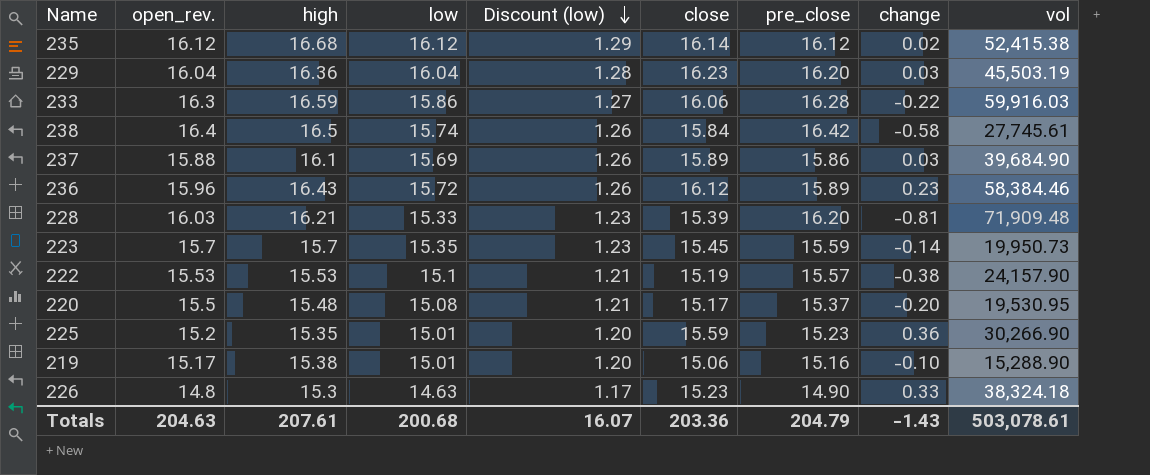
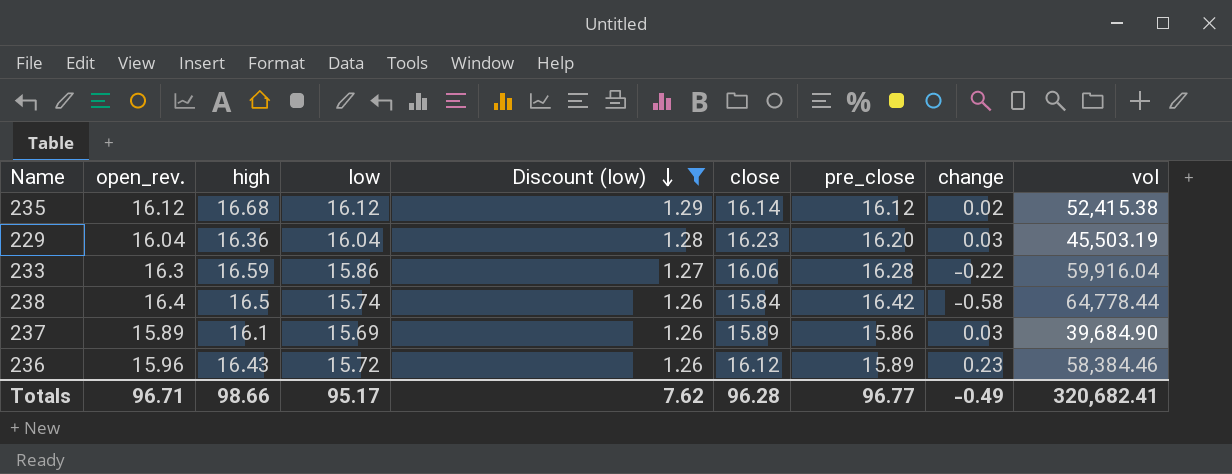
filter: none -> Discount (low) >= 1.26
233 | vol: 59,916.03 -> 59,916.04
238 | vol: 27,745.61 -> 64,778.44
237 | open_rev.: 15.88 -> 15.89
Totals | open_rev.: 204.63 -> 96.71
Totals | high: 207.61 -> 98.66
Totals | low: 200.68 -> 95.17
Totals | Discount (low): 16.07 -> 7.62
Totals | close: 203.36 -> 96.28
Totals | pre_close: 204.79 -> 96.77
Totals | change: -1.43 -> -0.49
Totals | vol: 503,078.61 -> 320,682.41

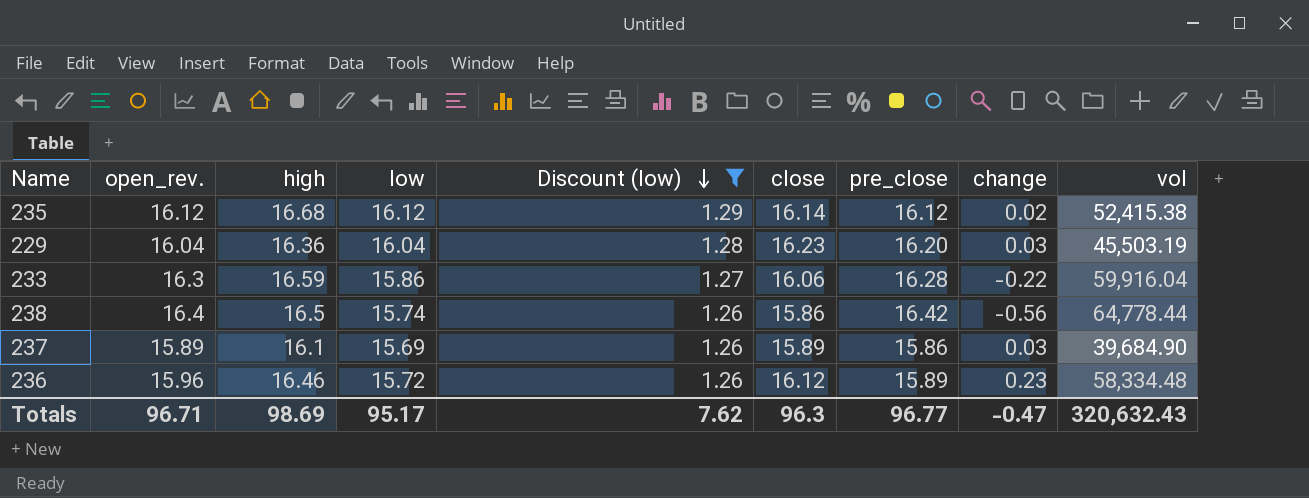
238 | close: 15.84 -> 15.86
238 | change: -0.58 -> -0.56
236 | high: 16.43 -> 16.46
236 | vol: 58,384.46 -> 58,334.48
Totals | high: 98.66 -> 98.69
Totals | close: 96.28 -> 96.3
Totals | change: -0.49 -> -0.47
Totals | vol: 320,682.41 -> 320,632.43

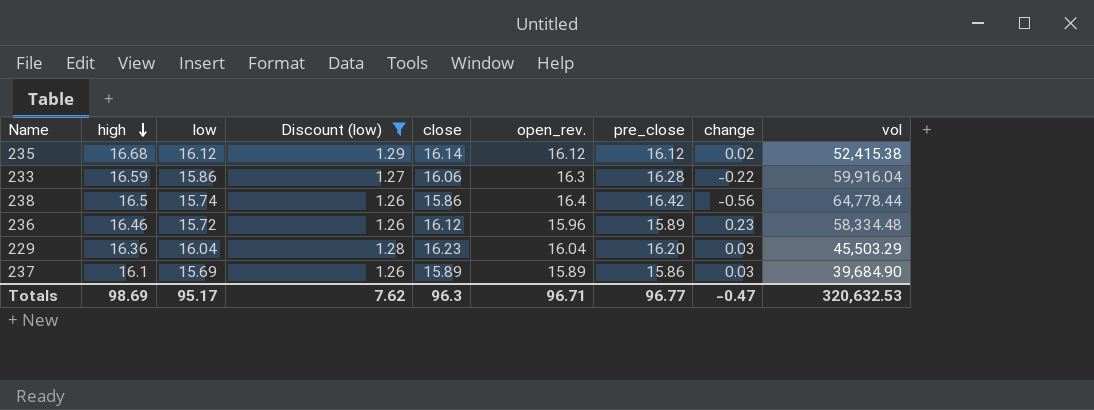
row order: Discount (low) descending -> high descending
column open_rev. | position: 2 -> 6
229 | vol: 45,503.19 -> 45,503.29
Totals | vol: 320,632.43 -> 320,632.53

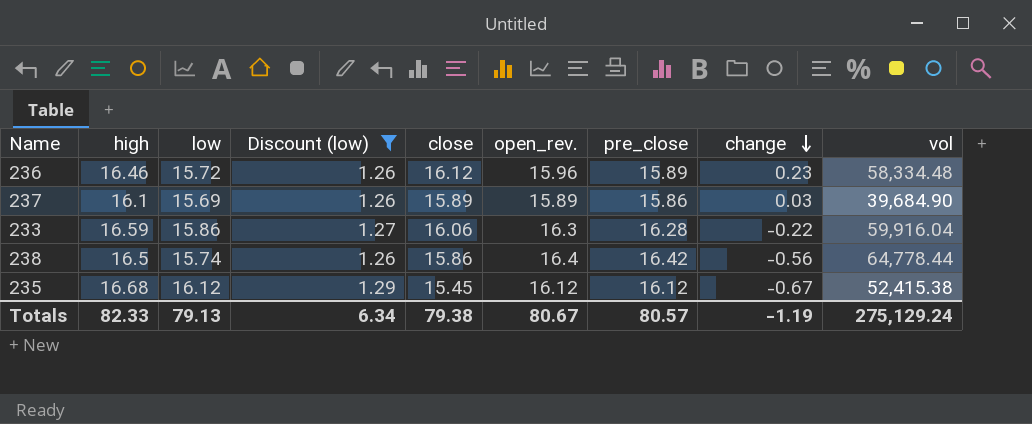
row order: high descending -> change descending
row 229: 16.36 | 16.04 | 1.28 | 16.23 | 16.04 | 16.20 | 0.03 | 45,503.29 -> none
235 | close: 16.14 -> 15.45
235 | change: 0.02 -> -0.67
Totals | high: 98.69 -> 82.33
Totals | low: 95.17 -> 79.13
Totals | Discount (low): 7.62 -> 6.34
Totals | close: 96.3 -> 79.38
Totals | open_rev.: 96.71 -> 80.67
Totals | pre_close: 96.77 -> 80.57
Totals | change: -0.47 -> -1.19
Totals | vol: 320,632.53 -> 275,129.24

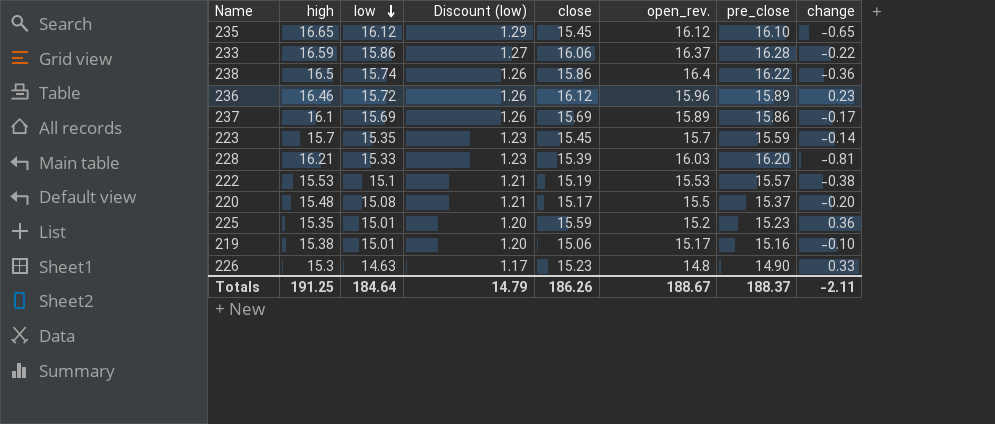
filter: Discount (low) >= 1.26 -> none
row order: change descending -> low descending
column vol | position: 9 -> none
235 | high: 16.68 -> 16.65
235 | pre_close: 16.12 -> 16.10
235 | change: -0.67 -> -0.65
233 | open_rev.: 16.3 -> 16.37
238 | pre_close: 16.42 -> 16.22
238 | change: -0.56 -> -0.36
237 | close: 15.89 -> 15.69
237 | change: 0.03 -> -0.17
Totals | high: 82.33 -> 191.25
Totals | low: 79.13 -> 184.64
Totals | Discount (low): 6.34 -> 14.79
Totals | close: 79.38 -> 186.26
Totals | open_rev.: 80.67 -> 188.67
Totals | pre_close: 80.57 -> 188.37
Totals | change: -1.19 -> -2.11

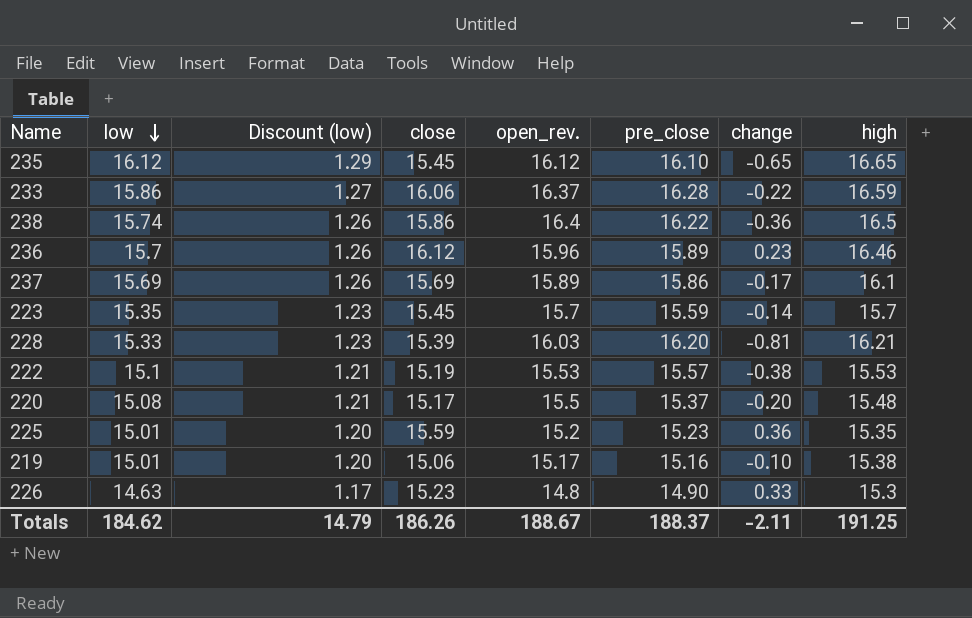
column high | position: 2 -> 8
236 | low: 15.72 -> 15.7
Totals | low: 184.64 -> 184.62

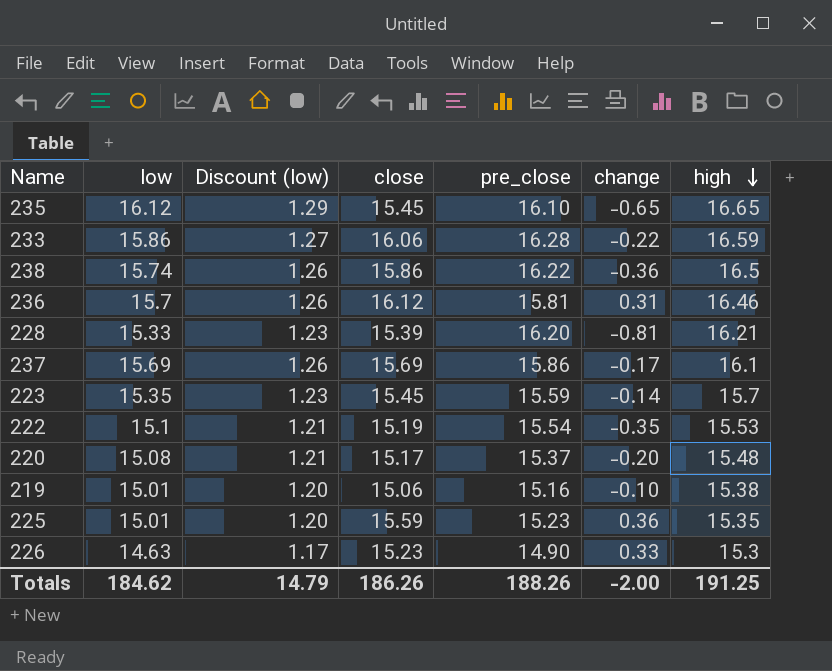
row order: low descending -> high descending
column open_rev. | position: 5 -> none
236 | pre_close: 15.89 -> 15.81
236 | change: 0.23 -> 0.31
222 | pre_close: 15.57 -> 15.54
222 | change: -0.38 -> -0.35
Totals | pre_close: 188.37 -> 188.26
Totals | change: -2.11 -> -2.00

